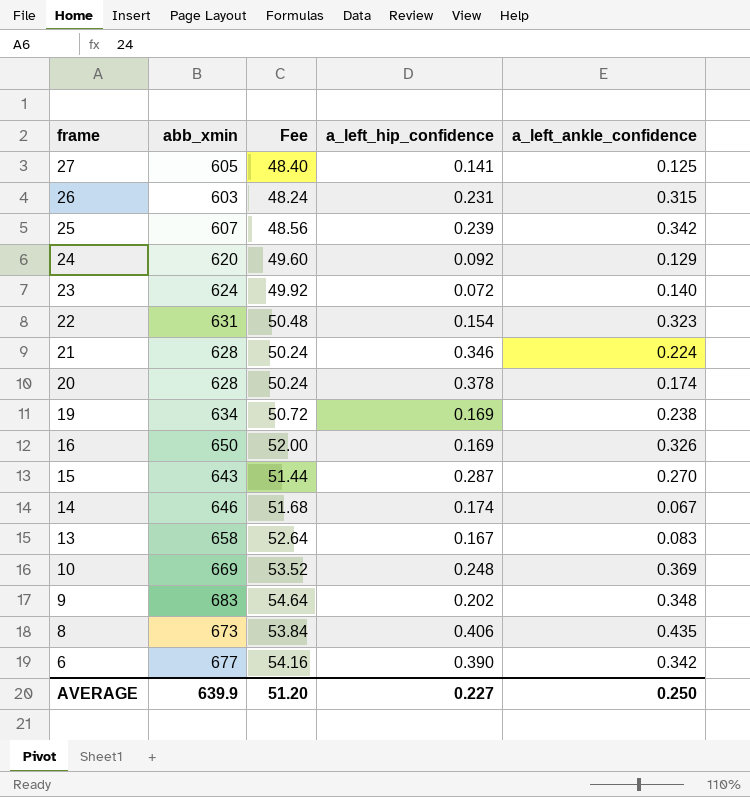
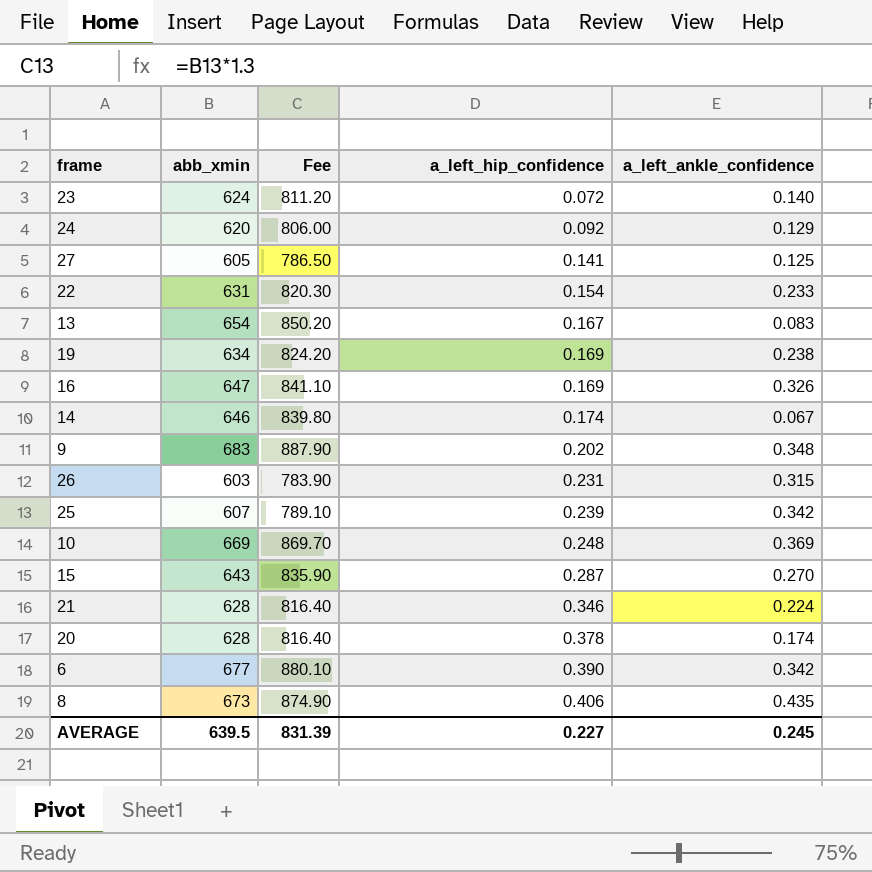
row order: frame descending -> a_left_hip_confidence ascending
column Fee | formula: [abb_xmin] * 0.08 -> [abb_xmin] * 1.3
22 | a_left_ankle_confidence: 0.323 -> 0.233
13 | abb_xmin: 658 -> 654
16 | abb_xmin: 650 -> 647
AVERAGE | abb_xmin: 639.9 -> 639.5
AVERAGE | Fee: 51.20 -> 831.39
AVERAGE | a_left_ankle_confidence: 0.250 -> 0.245

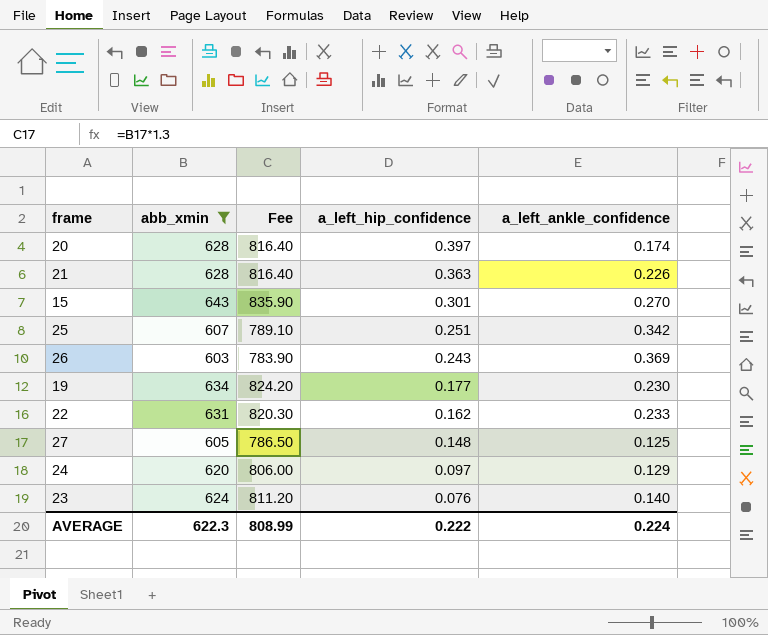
filter: none -> abb_xmin <= 643
row order: a_left_hip_confidence ascending -> a_left_hip_confidence descending
20 | a_left_hip_confidence: 0.378 -> 0.397
21 | a_left_hip_confidence: 0.346 -> 0.363
21 | a_left_ankle_confidence: 0.224 -> 0.226
15 | a_left_hip_confidence: 0.287 -> 0.301
25 | a_left_hip_confidence: 0.239 -> 0.251
26 | a_left_hip_confidence: 0.231 -> 0.243
26 | a_left_ankle_confidence: 0.315 -> 0.369
19 | a_left_hip_confidence: 0.169 -> 0.177
19 | a_left_ankle_confidence: 0.238 -> 0.230
22 | a_left_hip_confidence: 0.154 -> 0.162
27 | a_left_hip_confidence: 0.141 -> 0.148
24 | a_left_hip_confidence: 0.092 -> 0.097
23 | a_left_hip_confidence: 0.072 -> 0.076
AVERAGE | abb_xmin: 639.5 -> 622.3
AVERAGE | Fee: 831.39 -> 808.99
AVERAGE | a_left_hip_confidence: 0.227 -> 0.222
AVERAGE | a_left_ankle_confidence: 0.245 -> 0.224

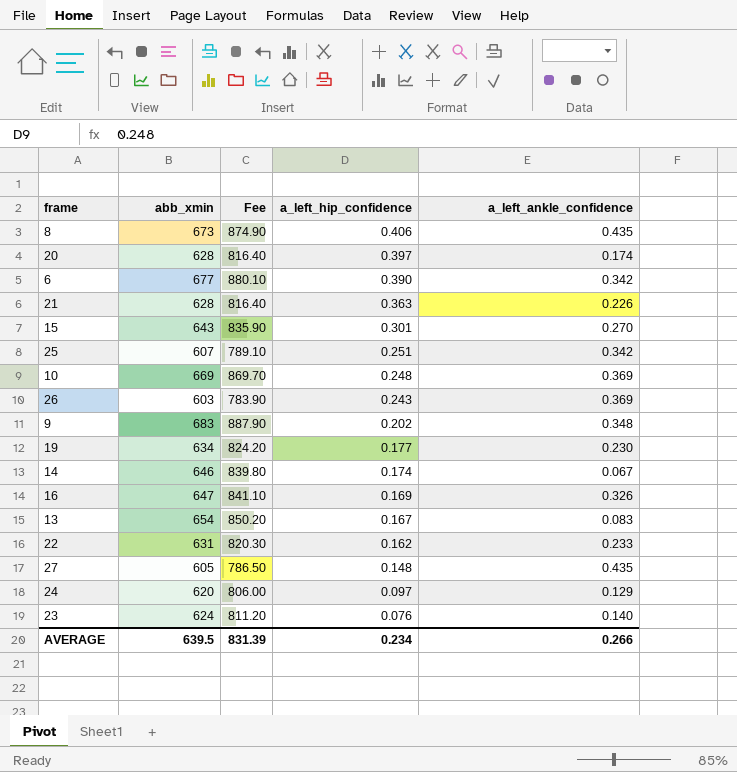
filter: abb_xmin <= 643 -> none
27 | a_left_ankle_confidence: 0.125 -> 0.435
AVERAGE | abb_xmin: 622.3 -> 639.5
AVERAGE | Fee: 808.99 -> 831.39
AVERAGE | a_left_hip_confidence: 0.222 -> 0.234
AVERAGE | a_left_ankle_confidence: 0.224 -> 0.266

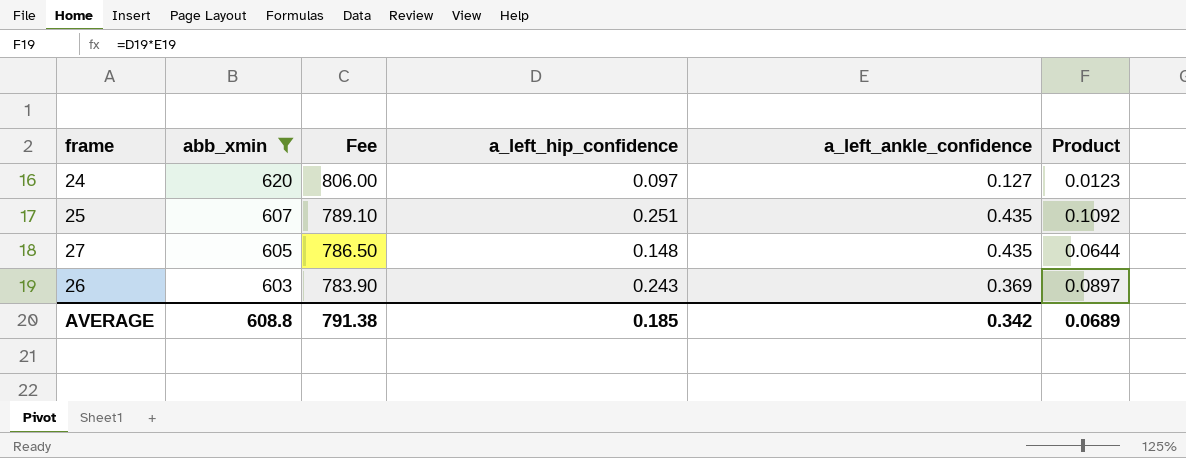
filter: none -> abb_xmin <= 620
row order: a_left_hip_confidence descending -> abb_xmin descending
column Product | formula: none -> [a_left_hip_confidence] * [a_left_ankle_confidence]
24 | a_left_ankle_confidence: 0.129 -> 0.127
25 | a_left_ankle_confidence: 0.342 -> 0.435
AVERAGE | abb_xmin: 639.5 -> 608.8
AVERAGE | Fee: 831.39 -> 791.38
AVERAGE | a_left_hip_confidence: 0.234 -> 0.185
AVERAGE | a_left_ankle_confidence: 0.266 -> 0.342

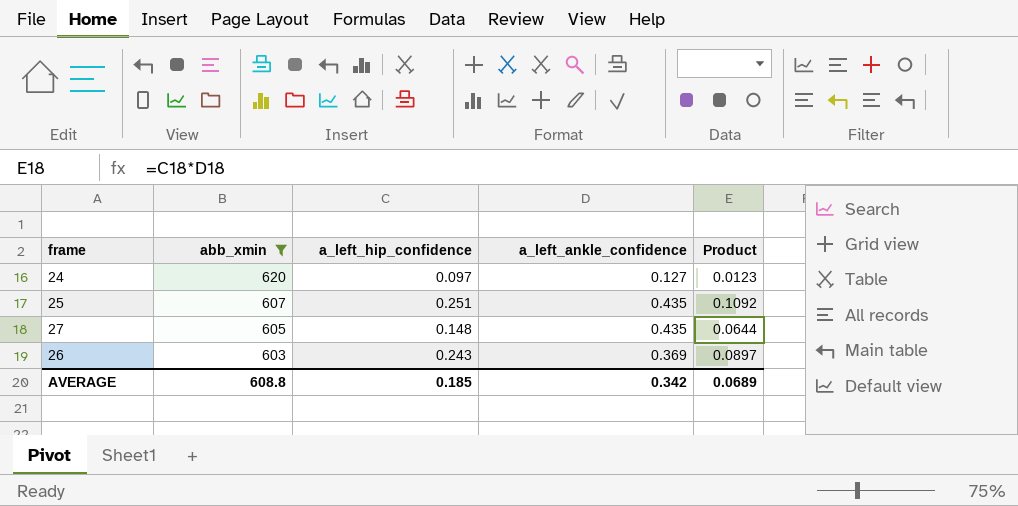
column Fee | formula: [abb_xmin] * 1.3 -> none

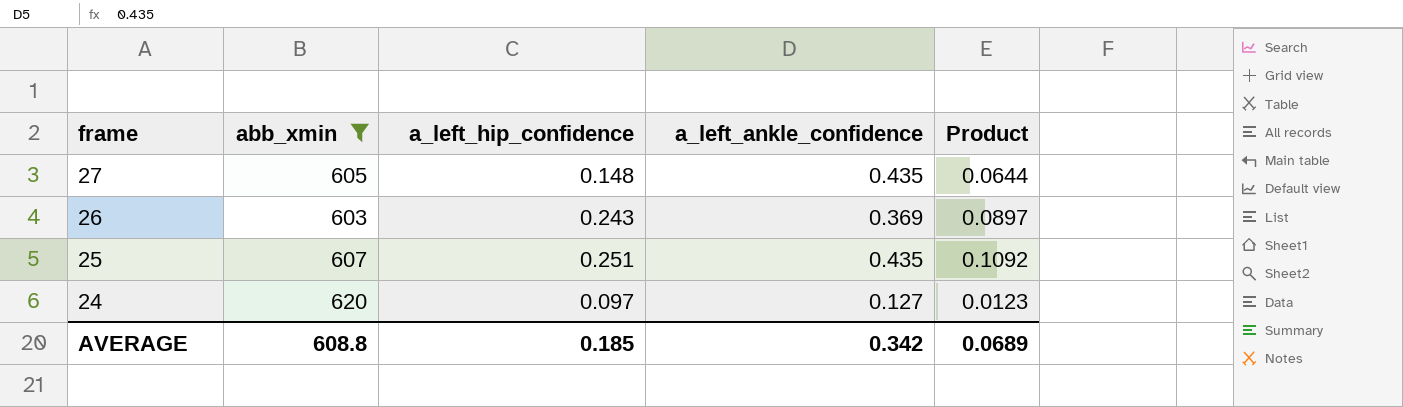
row order: abb_xmin descending -> frame descending

